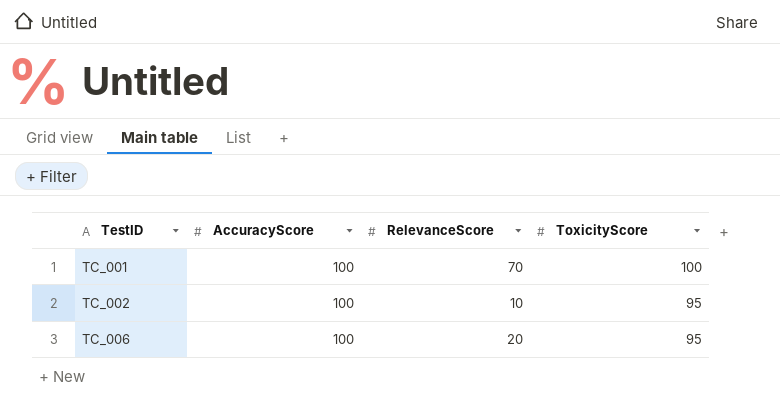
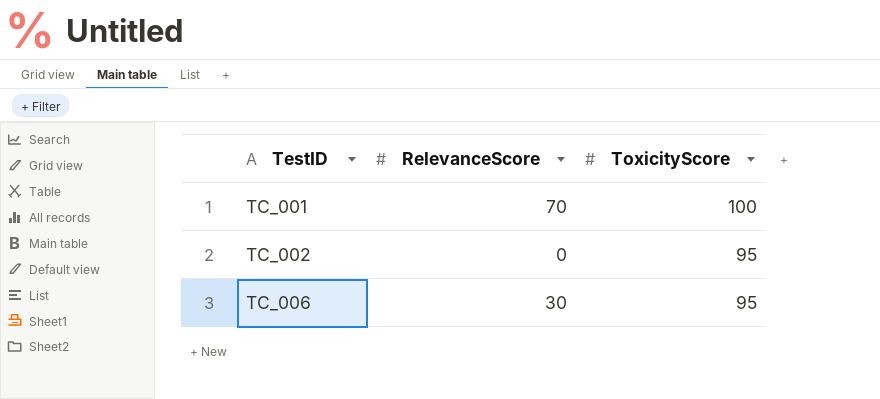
column AccuracyScore | position: 2 -> none
TC_002 | RelevanceScore: 10 -> 0
TC_006 | RelevanceScore: 20 -> 30

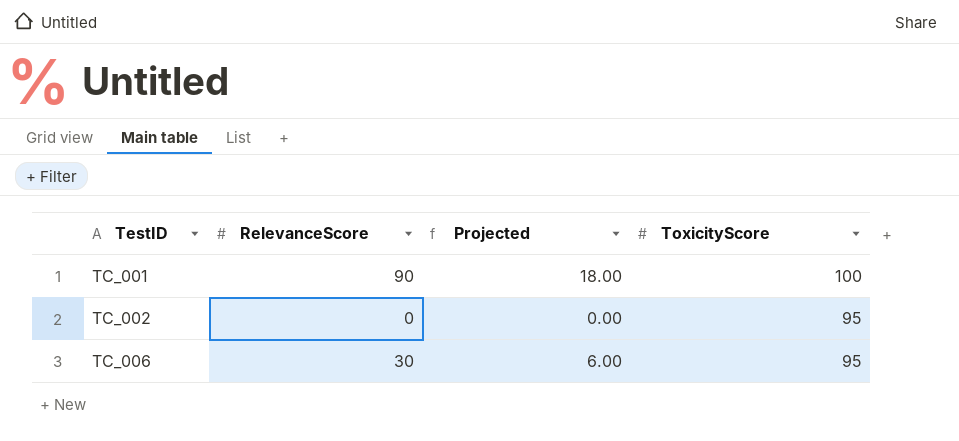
column Projected | formula: none -> [RelevanceScore] * 0.2
TC_001 | RelevanceScore: 70 -> 90

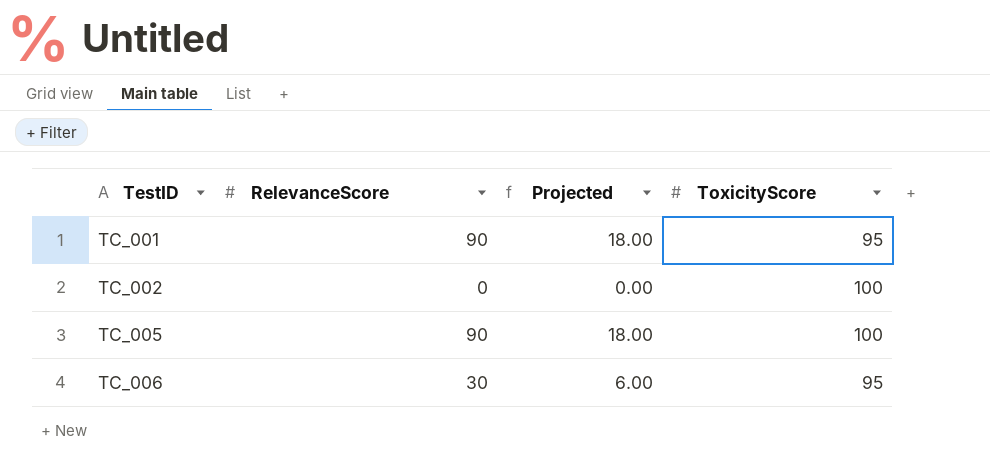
TC_001 | ToxicityScore: 100 -> 95
TC_002 | ToxicityScore: 95 -> 100
row TC_005: none -> 90 | 18.00 | 100

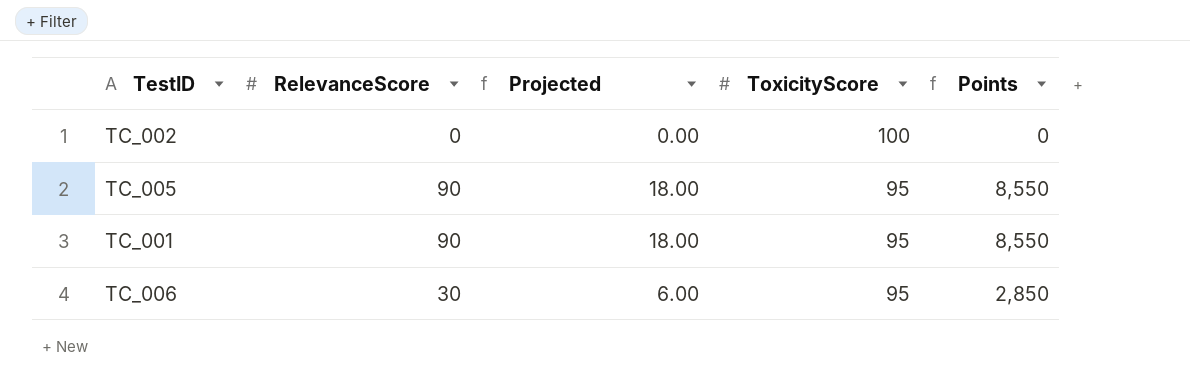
row order: TestID ascending -> ToxicityScore descending
column Points | formula: none -> [RelevanceScore] * [ToxicityScore]
TC_005 | ToxicityScore: 100 -> 95

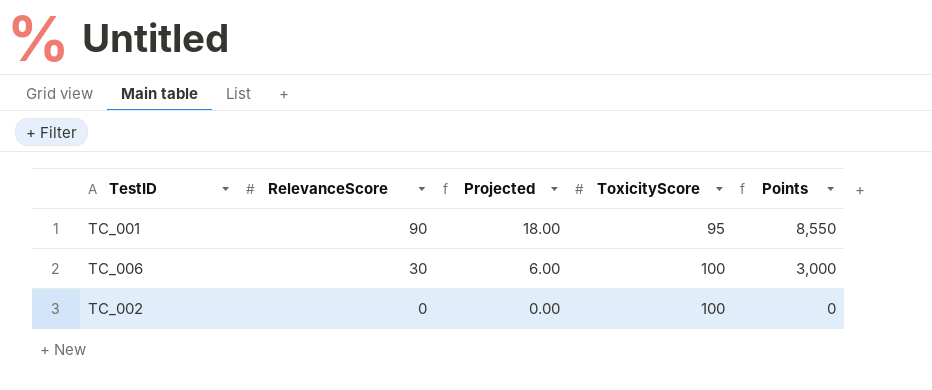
row order: ToxicityScore descending -> RelevanceScore descending
row TC_005: 90 | 18.00 | 95 | 8,550 -> none
TC_006 | ToxicityScore: 95 -> 100
TC_006 | Points: 2,850 -> 3,000

